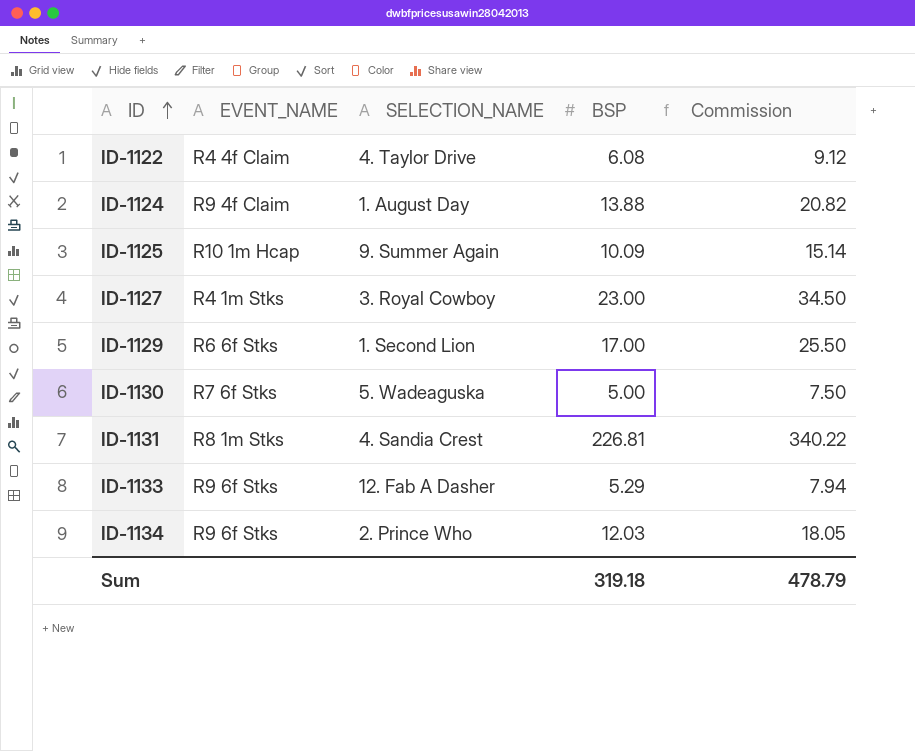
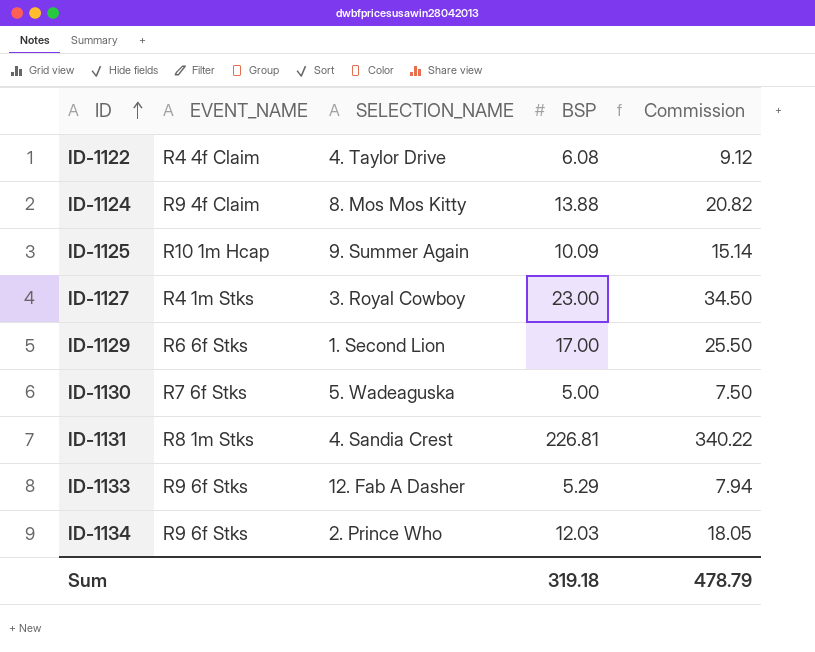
ID-1124 | SELECTION_NAME: 1. August Day -> 8. Mos Mos Kitty

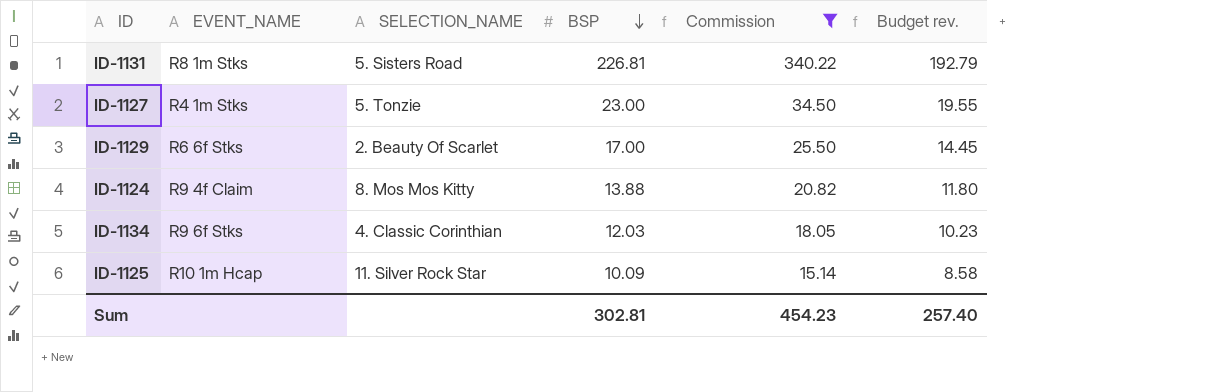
filter: none -> Commission >= 15.14
row order: ID ascending -> BSP descending
column Budget rev. | formula: none -> [BSP] * 0.85
ID-1131 | SELECTION_NAME: 4. Sandia Crest -> 5. Sisters Road
ID-1127 | SELECTION_NAME: 3. Royal Cowboy -> 5. Tonzie
ID-1129 | SELECTION_NAME: 1. Second Lion -> 2. Beauty Of Scarlet
ID-1134 | SELECTION_NAME: 2. Prince Who -> 4. Classic Corinthian
ID-1125 | SELECTION_NAME: 9. Summer Again -> 11. Silver Rock Star
Sum | BSP: 319.18 -> 302.81
Sum | Commission: 478.79 -> 454.23

